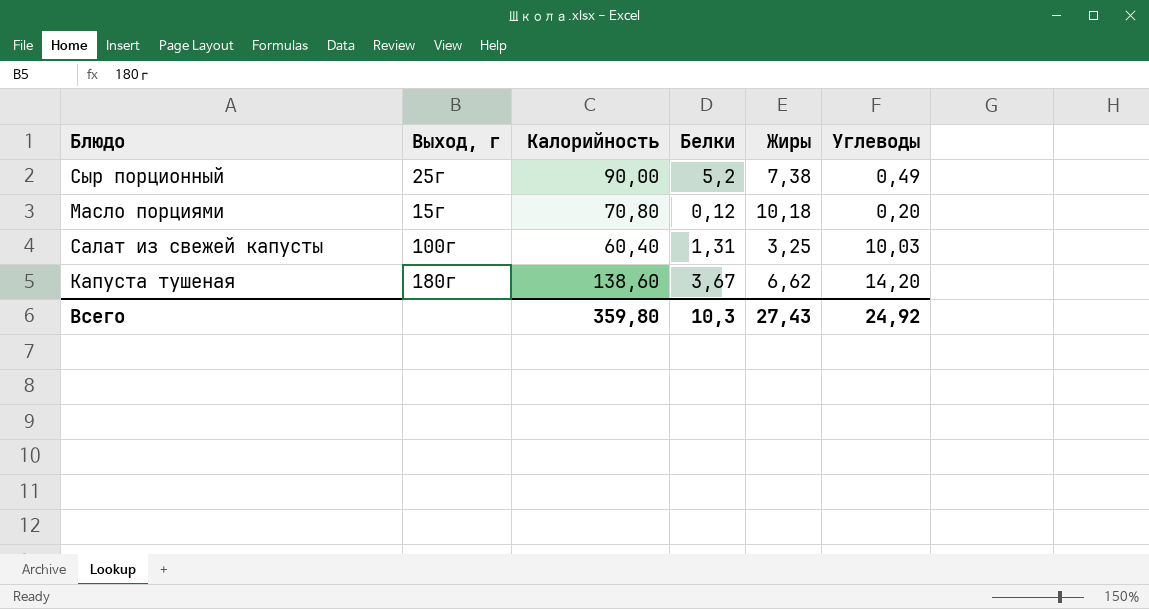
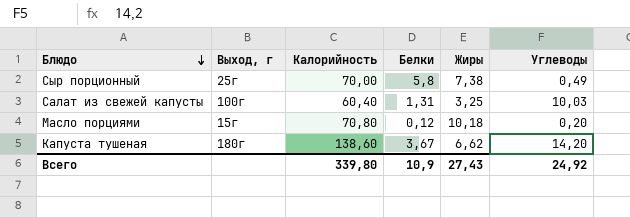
row order: none -> Блюдо descending
Сыр порционный | Калорийность: 90,00 -> 70,00
Сыр порционный | Белки: 5,2 -> 5,8
Всего | Калорийность: 359,80 -> 339,80
Всего | Белки: 10,3 -> 10,9

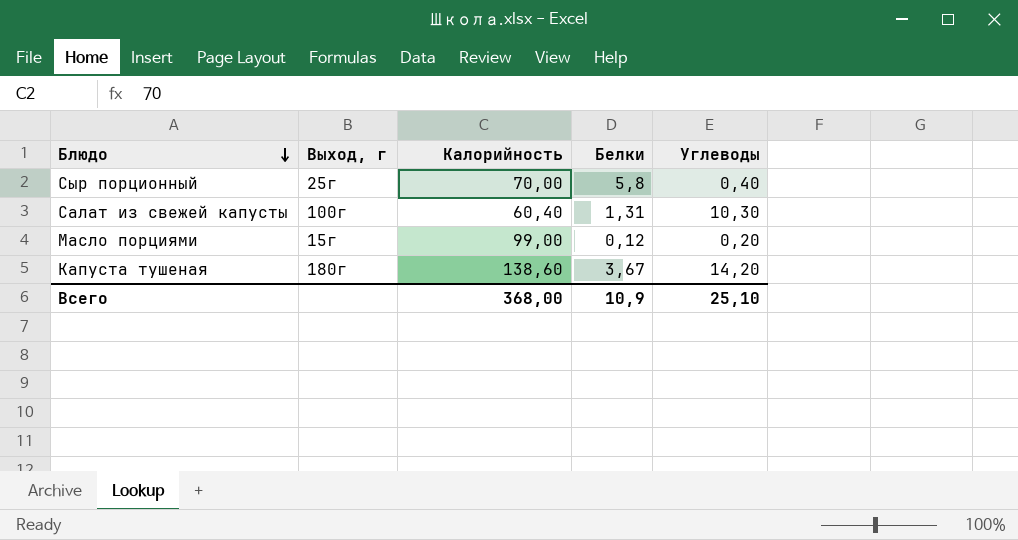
column Жиры | position: 5 -> none
Сыр порционный | Углеводы: 0,49 -> 0,40
Салат из свежей капусты | Углеводы: 10,03 -> 10,30
Масло порциями | Калорийность: 70,80 -> 99,00
Всего | Калорийность: 339,80 -> 368,00
Всего | Углеводы: 24,92 -> 25,10

